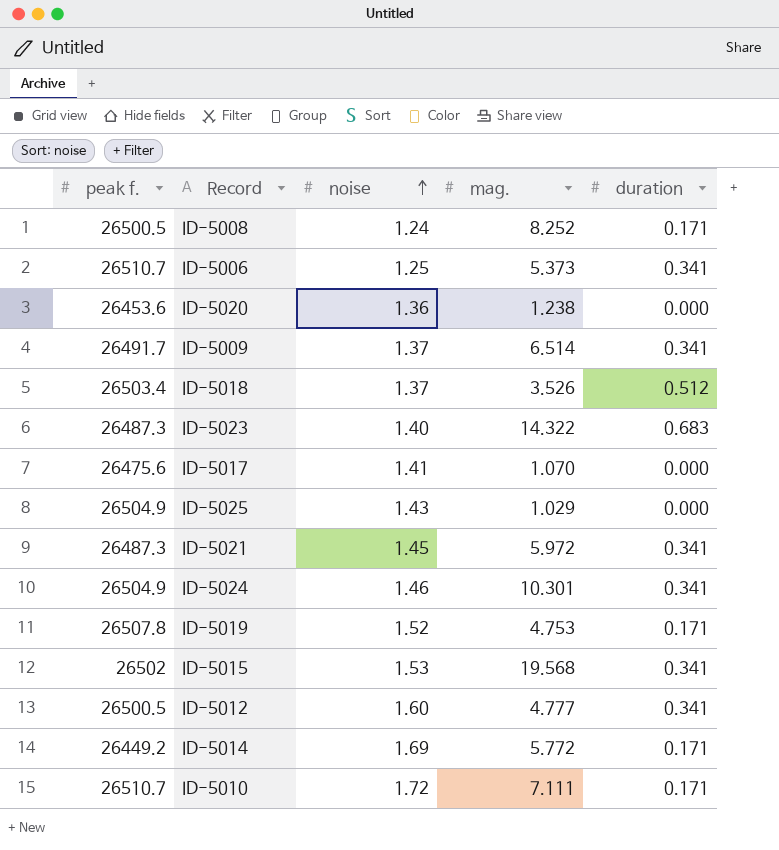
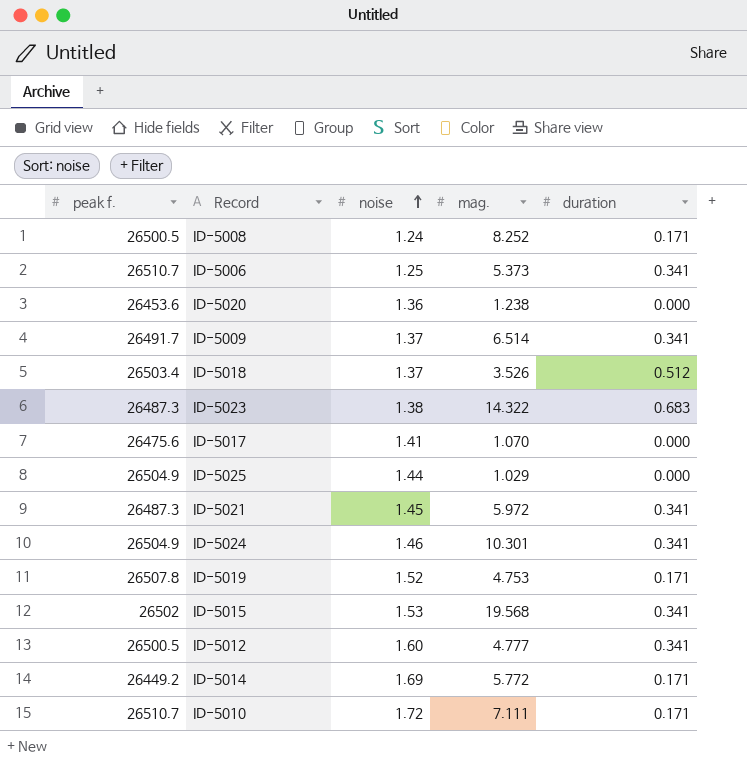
ID-5023 | noise: 1.40 -> 1.38
ID-5025 | noise: 1.43 -> 1.44

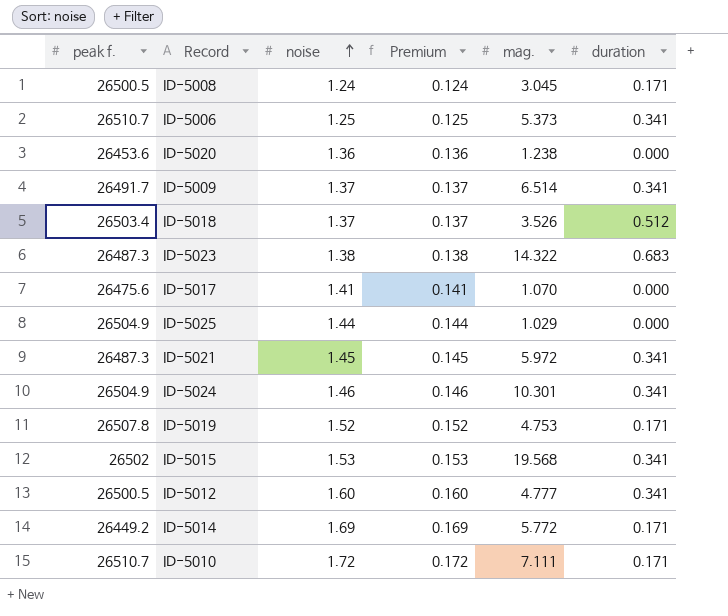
column Premium | formula: none -> [noise] * 0.1
ID-5008 | mag.: 8.252 -> 3.045

